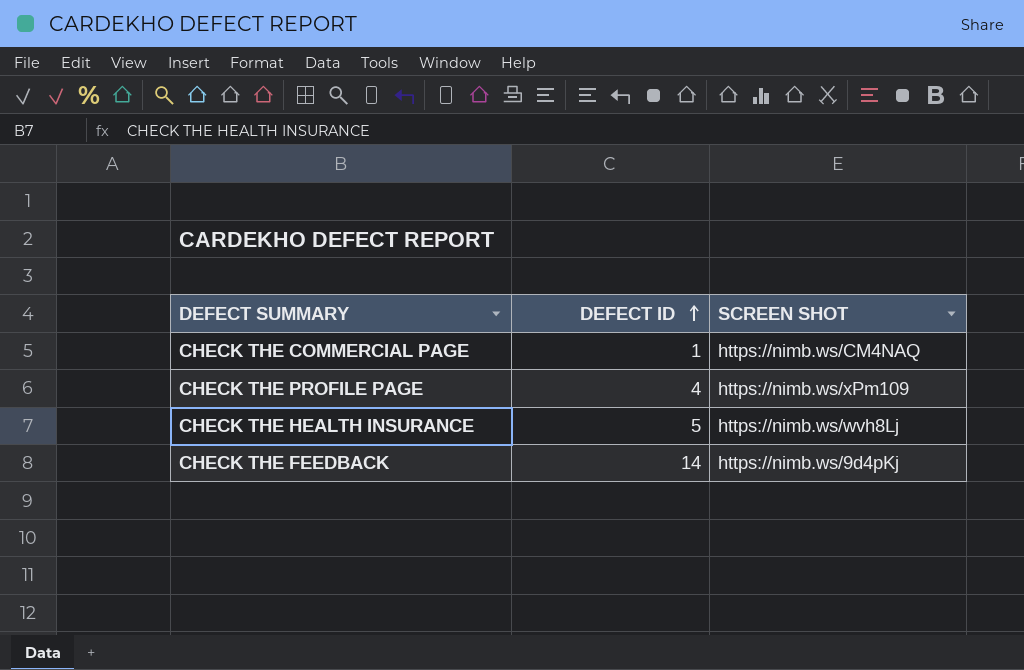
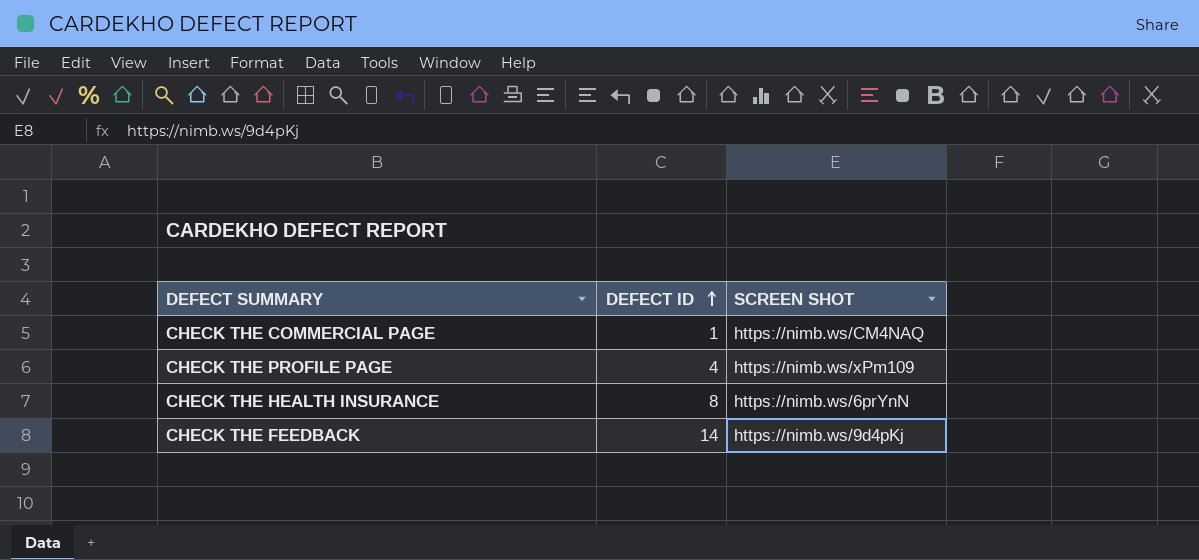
CHECK THE HEALTH INSURANCE | DEFECT ID: 5 -> 8
CHECK THE HEALTH INSURANCE | SCREEN SHOT: https://nimb.ws/wvh8Lj -> https://nimb.ws/6prYnN

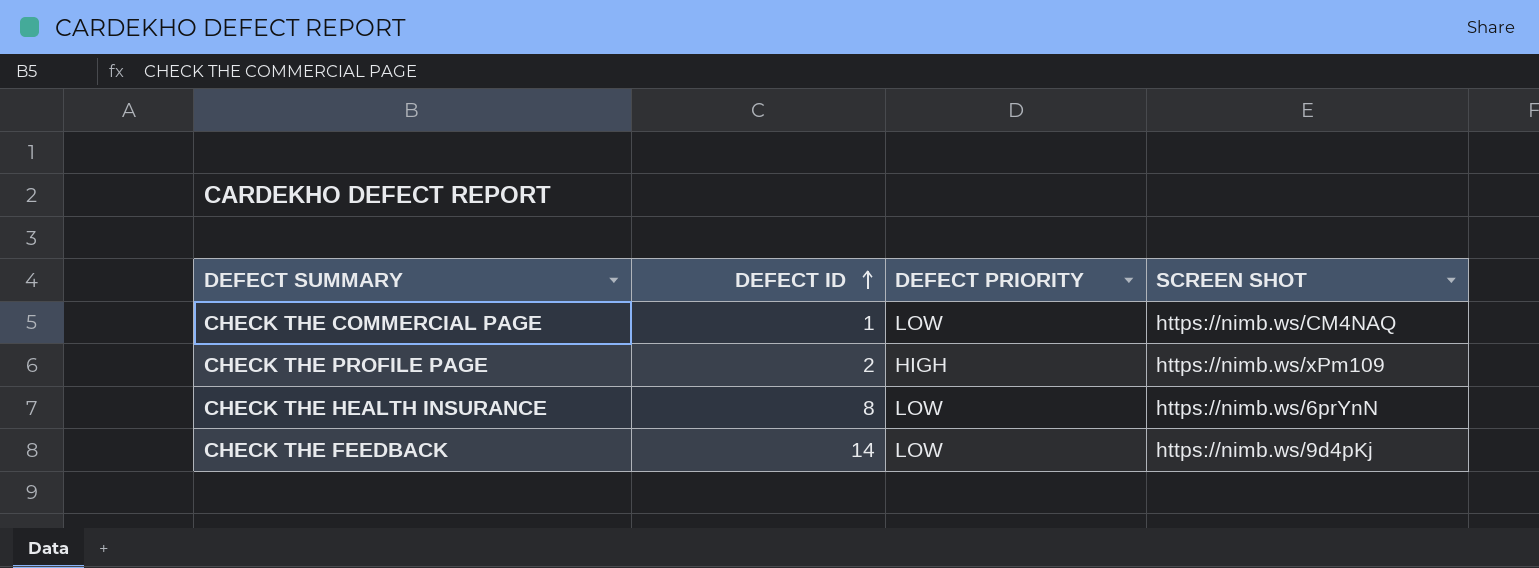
column DEFECT PRIORITY | position: none -> 3
CHECK THE PROFILE PAGE | DEFECT ID: 4 -> 2

